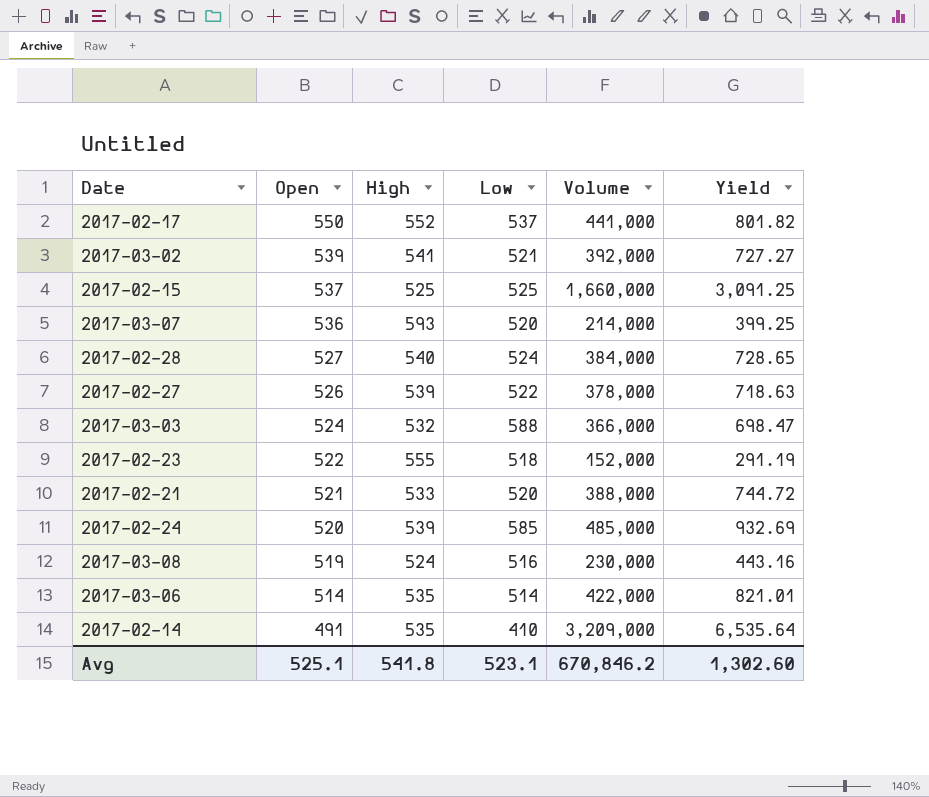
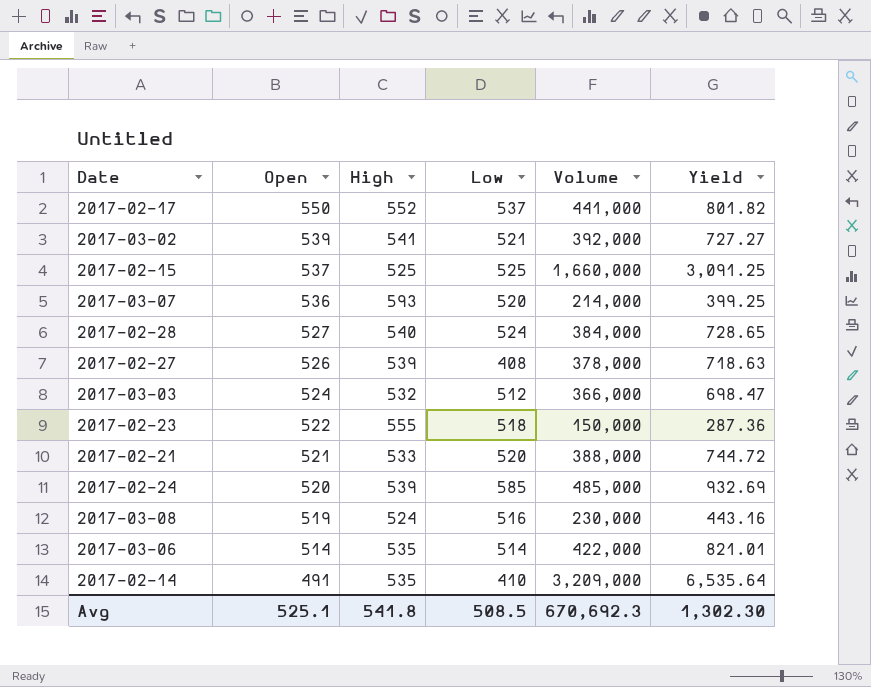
2017-02-27 | Low: 522 -> 408
2017-03-03 | Low: 588 -> 512
2017-02-23 | Volume: 152,000 -> 150,000
2017-02-23 | Yield: 291.19 -> 287.36
Avg | Low: 523.1 -> 508.5
Avg | Volume: 670,846.2 -> 670,692.3
Avg | Yield: 1,302.60 -> 1,302.30

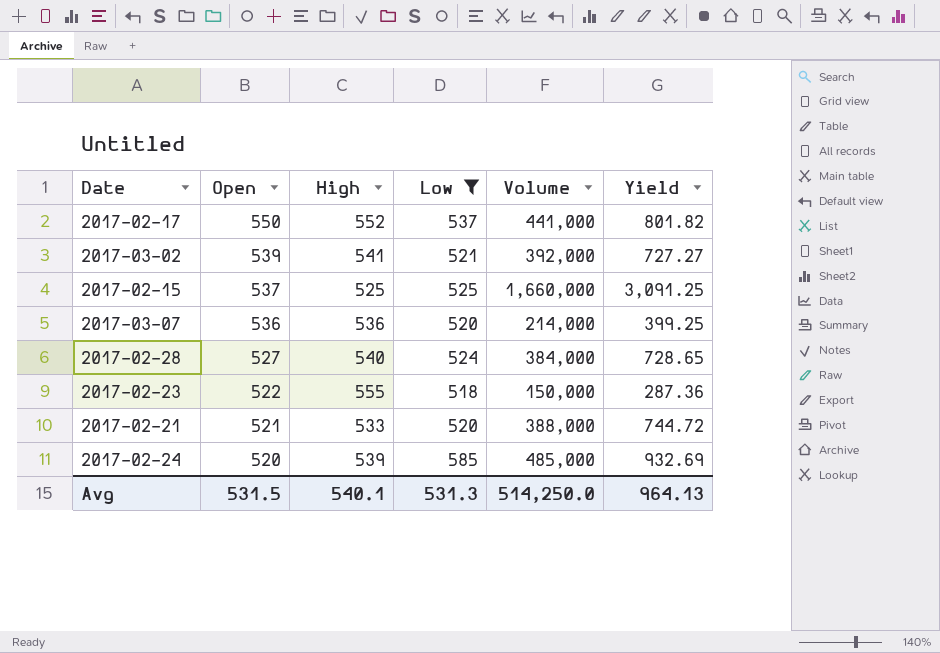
filter: none -> Low >= 518
2017-03-07 | High: 593 -> 536
Avg | Open: 525.1 -> 531.5
Avg | High: 541.8 -> 540.1
Avg | Low: 508.5 -> 531.3
Avg | Volume: 670,692.3 -> 514,250.0
Avg | Yield: 1,302.30 -> 964.13

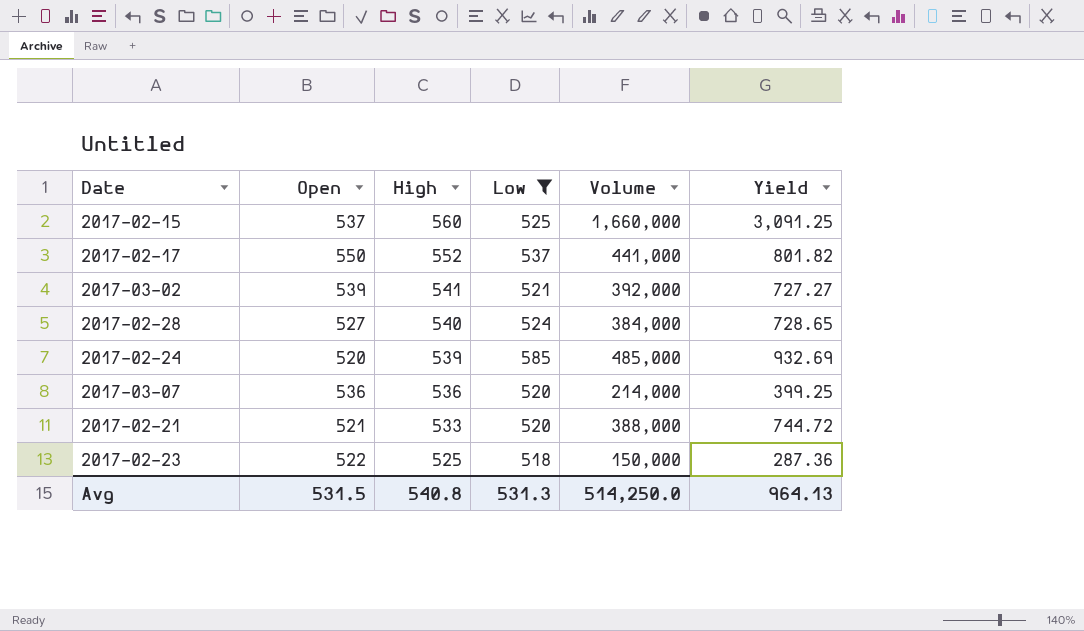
row order: Open descending -> High descending
2017-02-15 | High: 525 -> 560
2017-02-23 | High: 555 -> 525
Avg | High: 540.1 -> 540.8

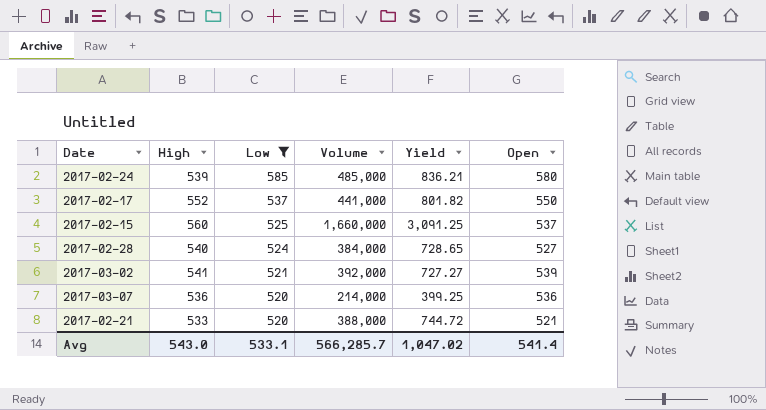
row order: High descending -> Low descending
column Open | position: 2 -> 6
row 2017-02-23: 522 | 525 | 518 | 150,000 | 287.36 -> none
2017-02-24 | Yield: 932.69 -> 836.21
2017-02-24 | Open: 520 -> 580
Avg | High: 540.8 -> 543.0
Avg | Low: 531.3 -> 533.1
Avg | Volume: 514,250.0 -> 566,285.7
Avg | Yield: 964.13 -> 1,047.02
Avg | Open: 531.5 -> 541.4

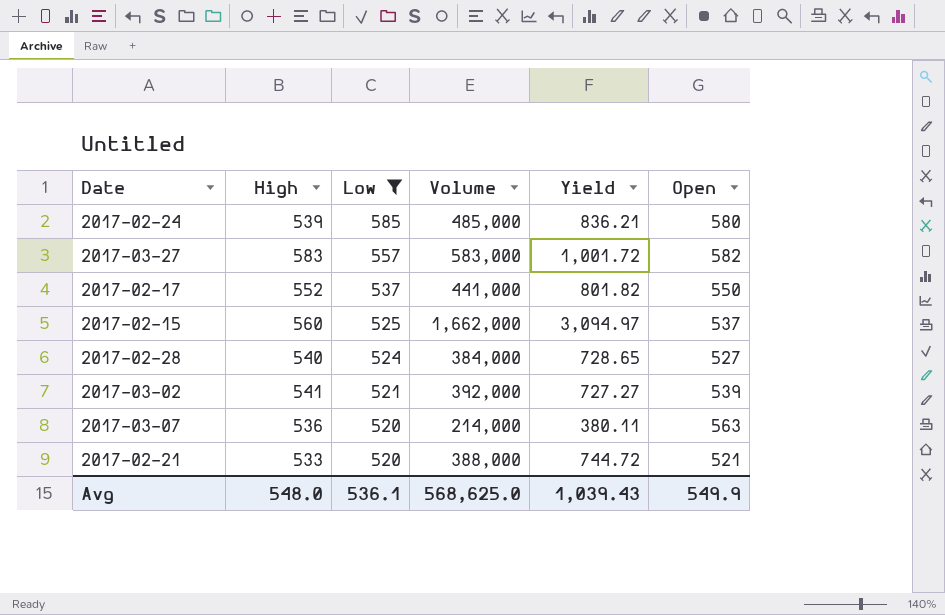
row 2017-03-27: none -> 583 | 557 | 583,000 | 1,001.72 | 582
2017-02-15 | Volume: 1,660,000 -> 1,662,000
2017-02-15 | Yield: 3,091.25 -> 3,094.97
2017-03-07 | Yield: 399.25 -> 380.11
2017-03-07 | Open: 536 -> 563
Avg | High: 543.0 -> 548.0
Avg | Low: 533.1 -> 536.1
Avg | Volume: 566,285.7 -> 568,625.0
Avg | Yield: 1,047.02 -> 1,039.43
Avg | Open: 541.4 -> 549.9

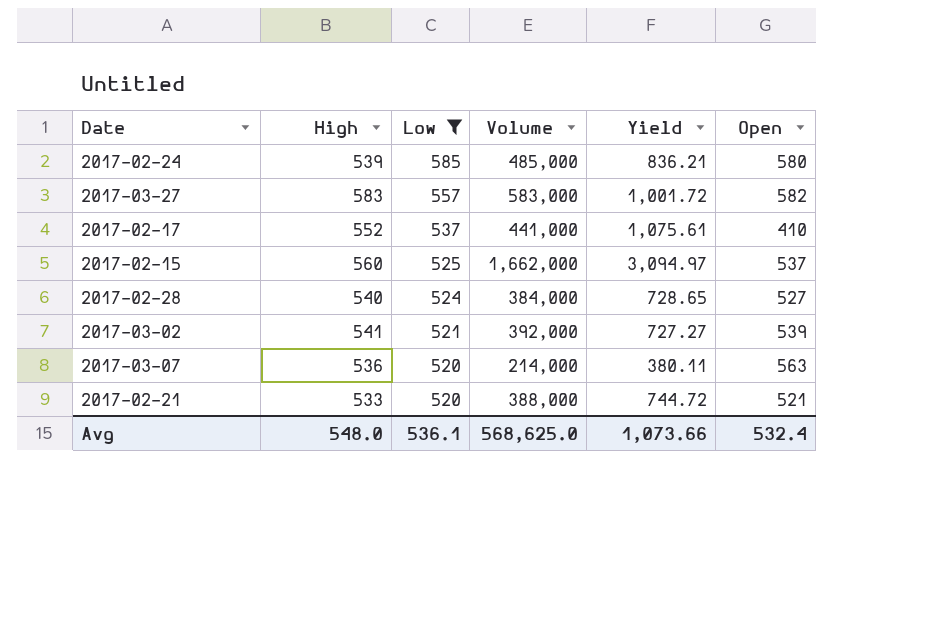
2017-02-17 | Yield: 801.82 -> 1,075.61
2017-02-17 | Open: 550 -> 410
Avg | Yield: 1,039.43 -> 1,073.66
Avg | Open: 549.9 -> 532.4

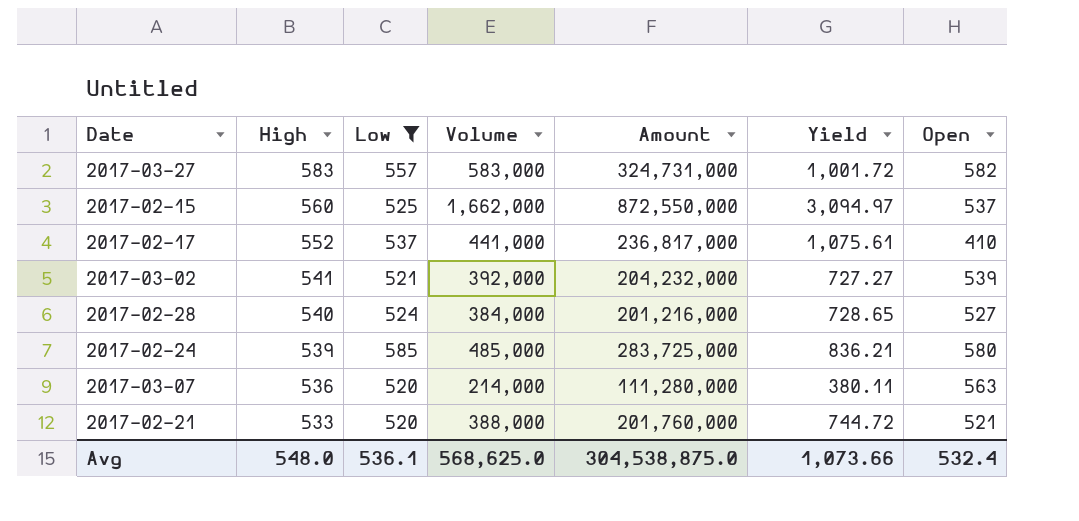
row order: Low descending -> High descending
column Amount | formula: none -> [Low] * [Volume]

